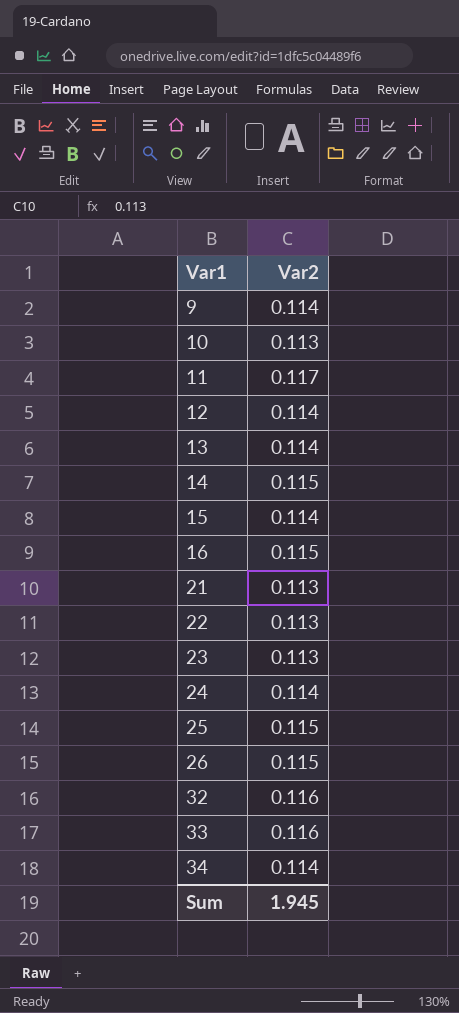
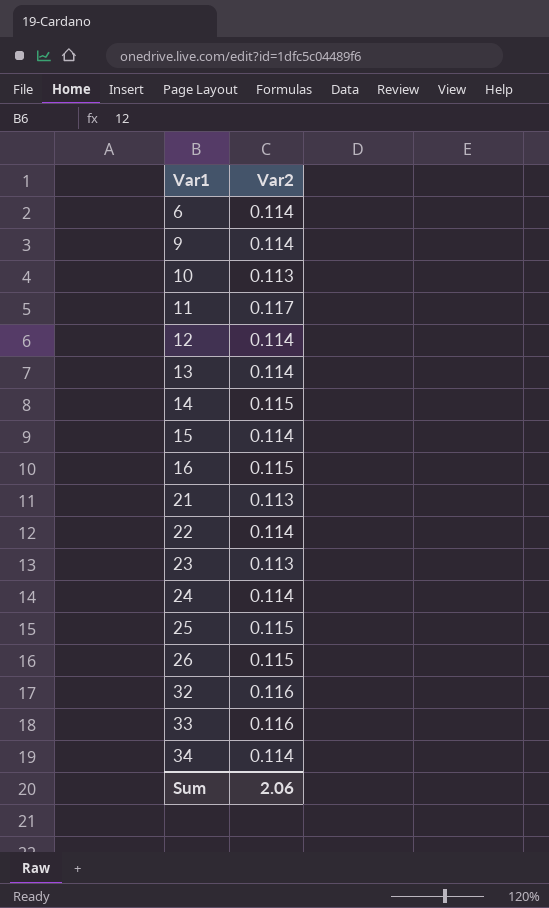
row 6: none -> 0.114
22 | Var2: 0.113 -> 0.114
Sum | Var2: 1.945 -> 2.06

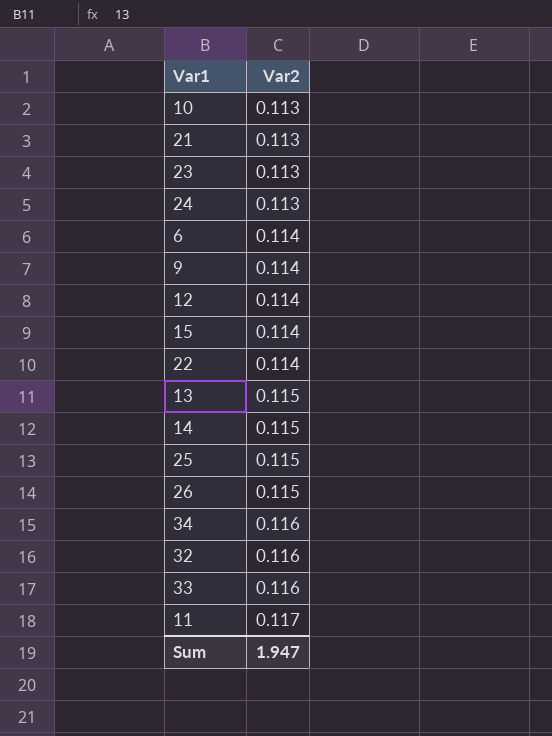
row order: Var1 ascending -> Var2 ascending
row 16: 0.115 -> none
24 | Var2: 0.114 -> 0.113
13 | Var2: 0.114 -> 0.115
34 | Var2: 0.114 -> 0.116
Sum | Var2: 2.06 -> 1.947

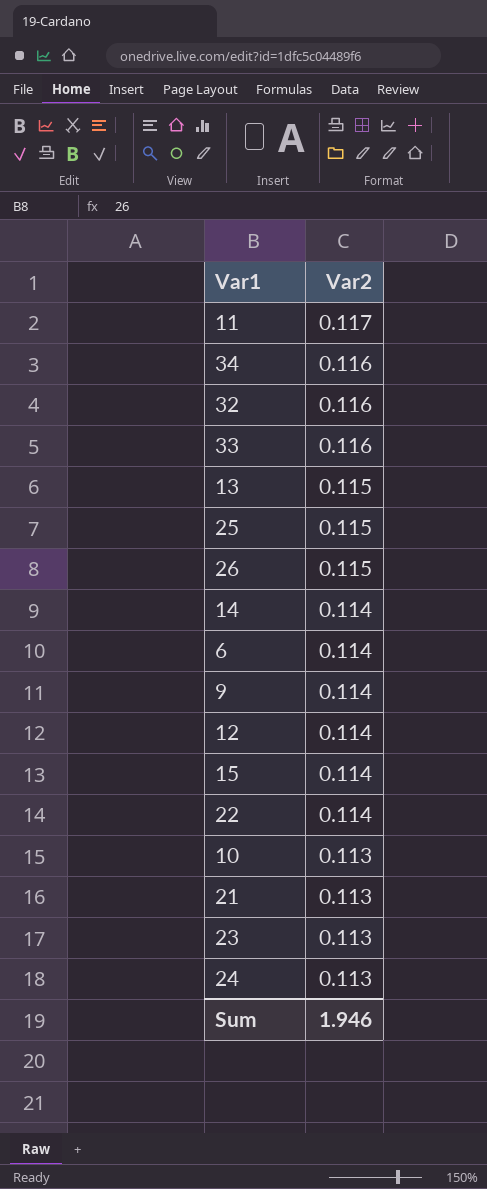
row order: Var2 ascending -> Var2 descending
14 | Var2: 0.115 -> 0.114
Sum | Var2: 1.947 -> 1.946

